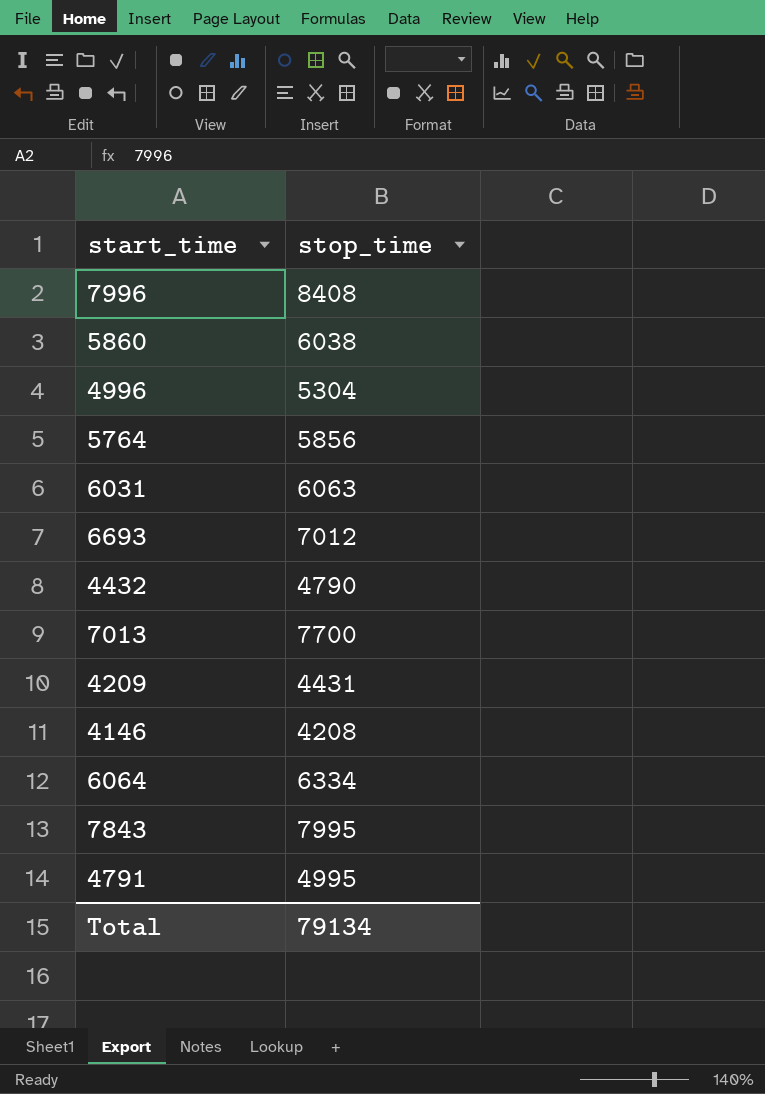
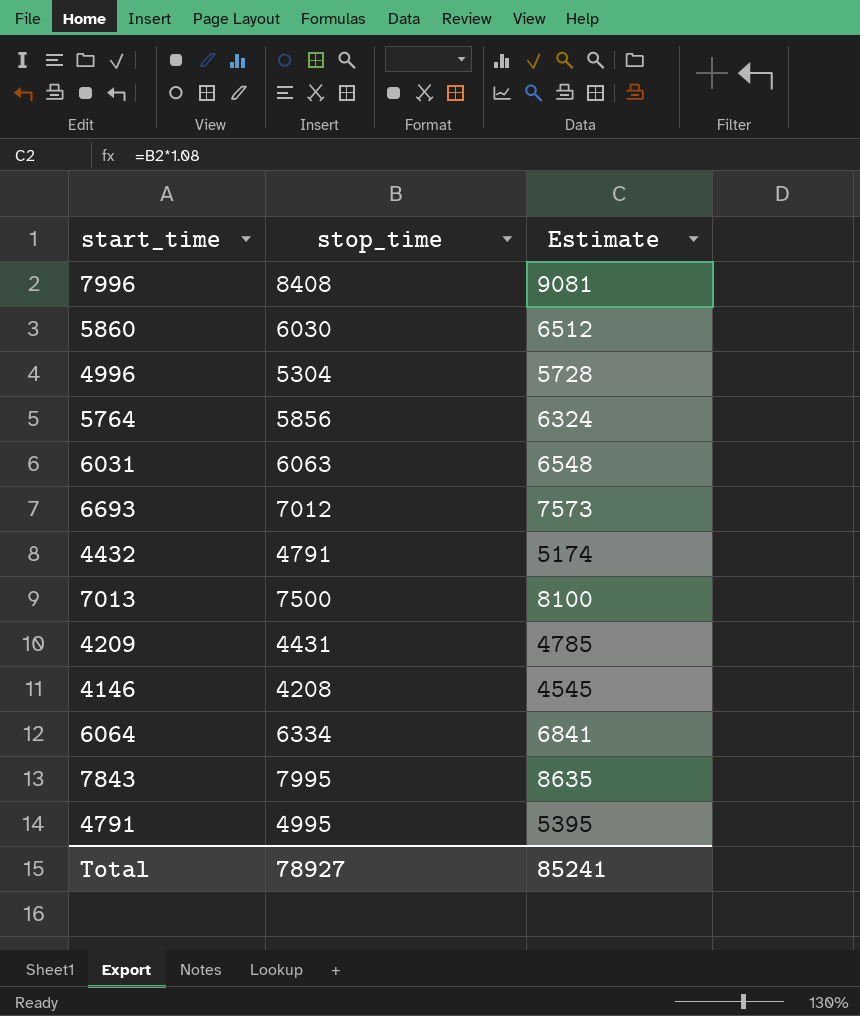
column Estimate | formula: none -> [stop_time] * 1.08
5860 | stop_time: 6038 -> 6030
4432 | stop_time: 4790 -> 4791
7013 | stop_time: 7700 -> 7500
Total | stop_time: 79134 -> 78927

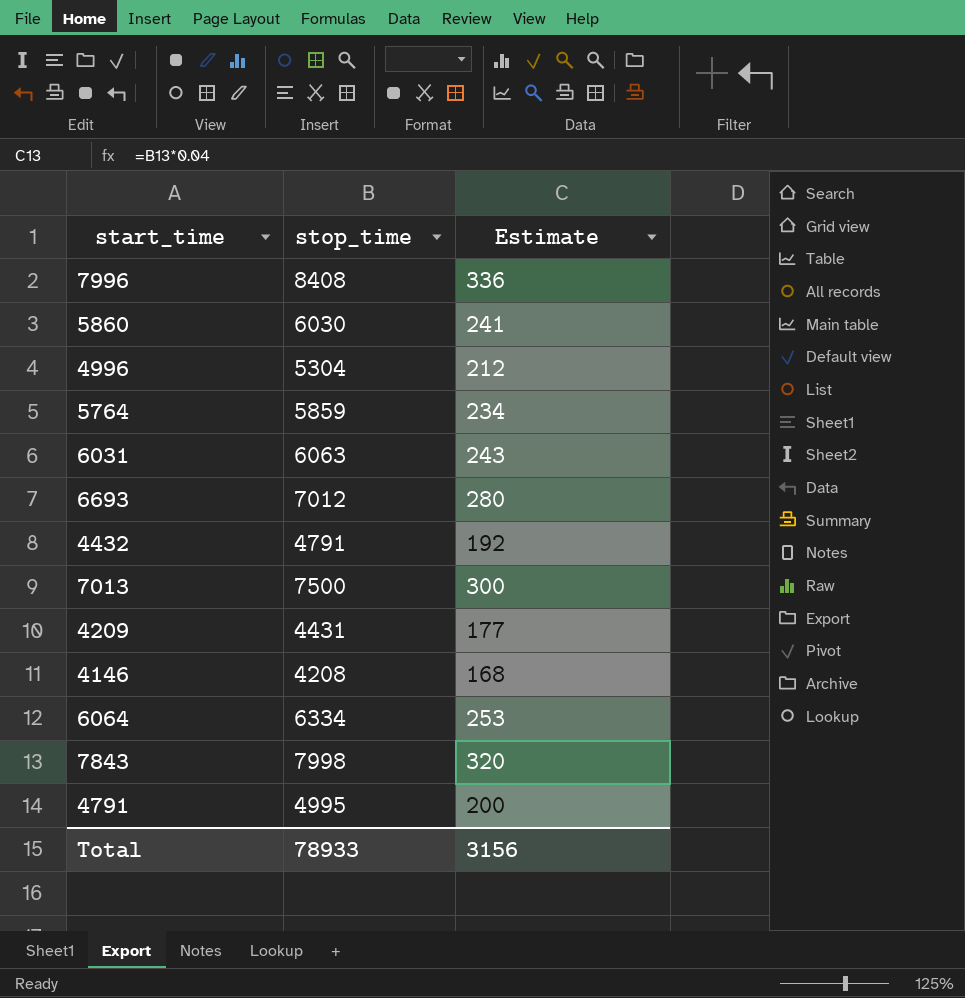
column Estimate | formula: [stop_time] * 1.08 -> [stop_time] * 0.04
5764 | stop_time: 5856 -> 5859
7843 | stop_time: 7995 -> 7998
Total | stop_time: 78927 -> 78933
Total | Estimate: 85241 -> 3156

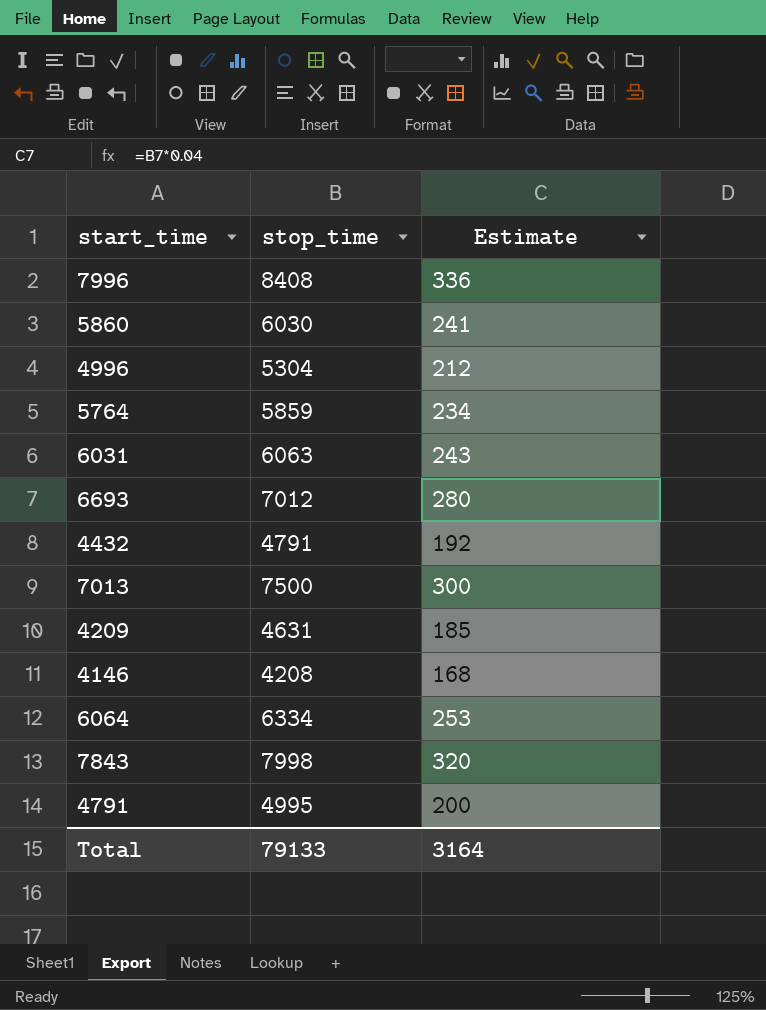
4209 | stop_time: 4431 -> 4631
4209 | Estimate: 177 -> 185
Total | stop_time: 78933 -> 79133
Total | Estimate: 3156 -> 3164

